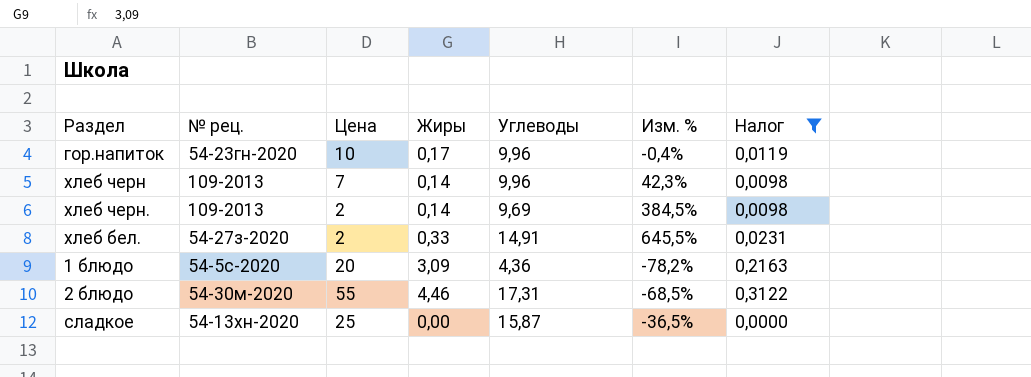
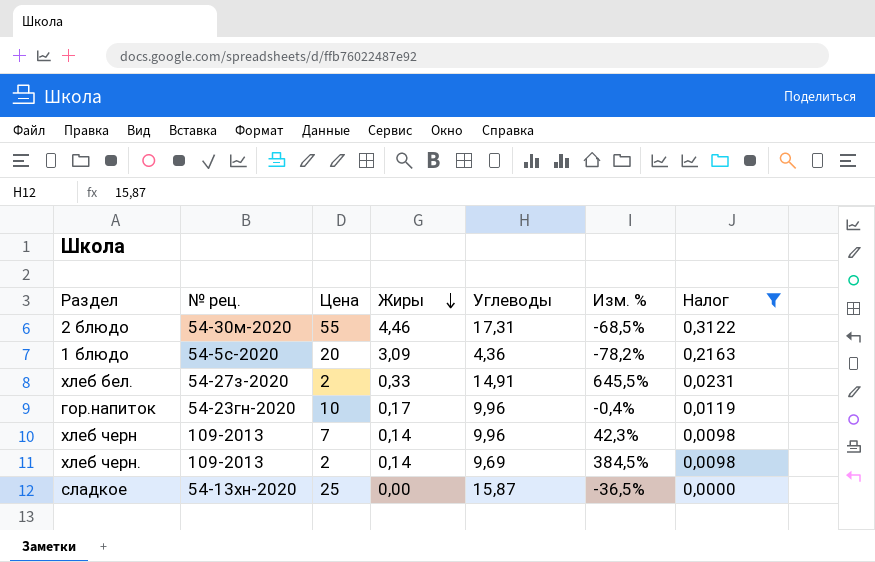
row order: none -> Жиры descending

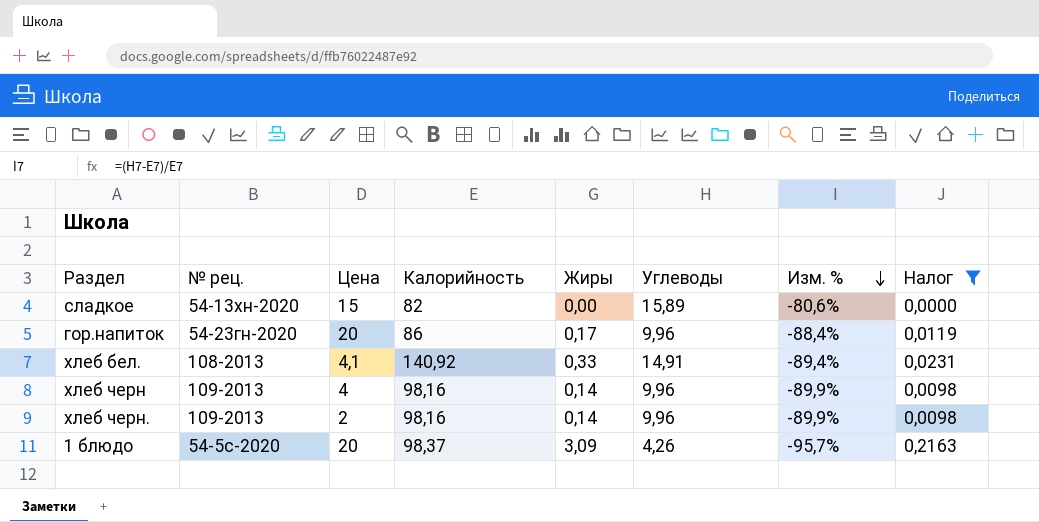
row order: Жиры descending -> Изм. % descending
column Калорийность | position: none -> 4
column Изм. % | formula: ([Углеводы] - [Цена]) / [Цена] -> ([Углеводы] - [Калорийность]) / [Калорийность]
row 2 блюдо: 54-30м-2020 | 55 | 4,46 | 17,31 | -68,5% | 0,3122 -> none
сладкое | Цена: 25 -> 15
сладкое | Углеводы: 15,87 -> 15,89
гор.напиток | Цена: 10 -> 20
хлеб бел. | № рец.: 54-27з-2020 -> 108-2013
хлеб бел. | Цена: 2 -> 4,1
хлеб черн | Цена: 7 -> 4
хлеб черн. | Углеводы: 9,69 -> 9,96
1 блюдо | Углеводы: 4,36 -> 4,26

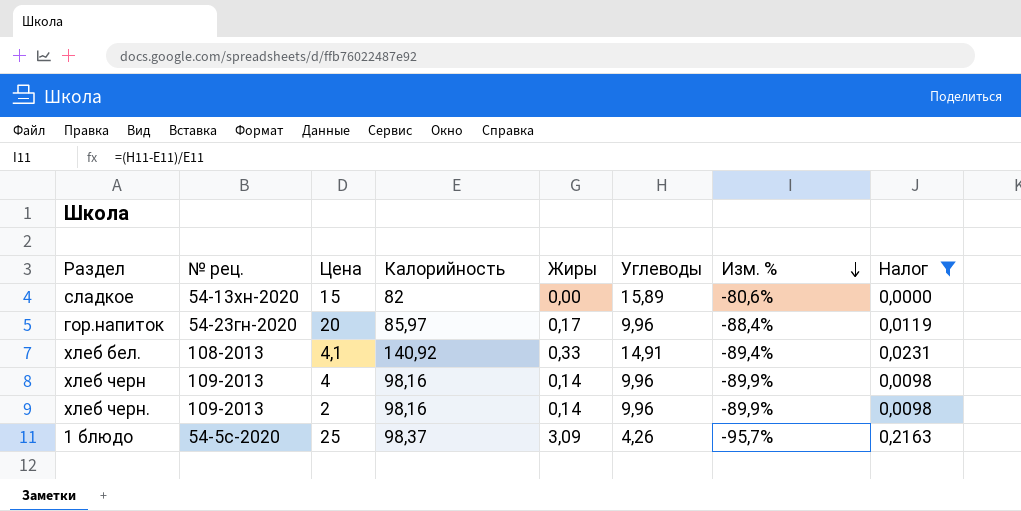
гор.напиток | Калорийность: 86 -> 85,97
1 блюдо | Цена: 20 -> 25

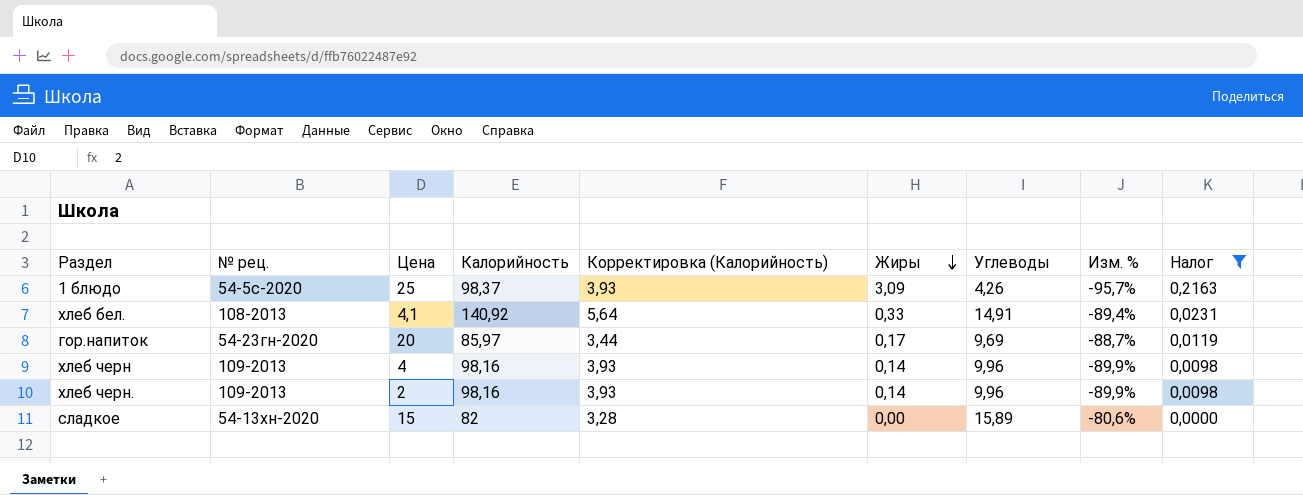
row order: Изм. % descending -> Жиры descending
column Корректировка (Калорийность) | formula: none -> [Калорийность] * 0,04
гор.напиток | Углеводы: 9,96 -> 9,69
гор.напиток | Изм. %: -88,4% -> -88,7%

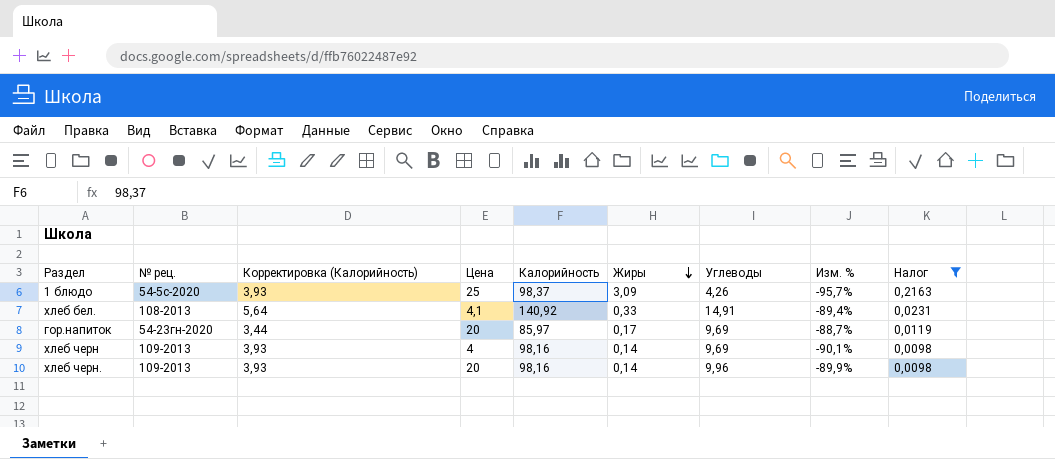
column Корректировка (Калорийность) | position: 5 -> 3
row сладкое: 54-13хн-2020 | 15 | 82 | 3,28 | 0,00 | 15,89 | -80,6% | 0,0000 -> none
хлеб черн | Углеводы: 9,96 -> 9,69
хлеб черн | Изм. %: -89,9% -> -90,1%
хлеб черн. | Цена: 2 -> 20

